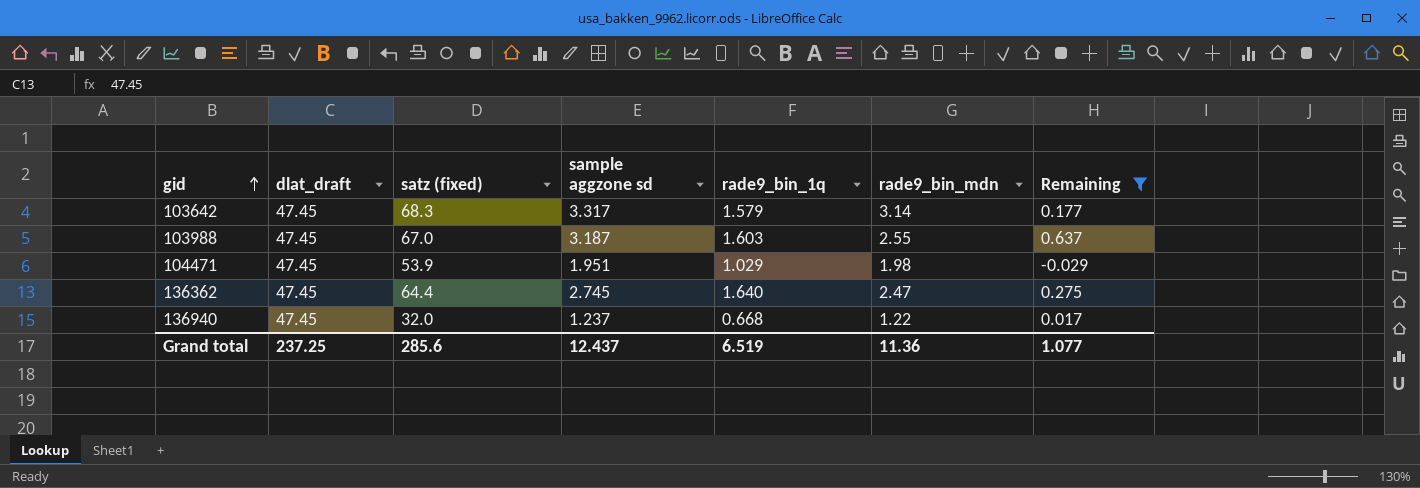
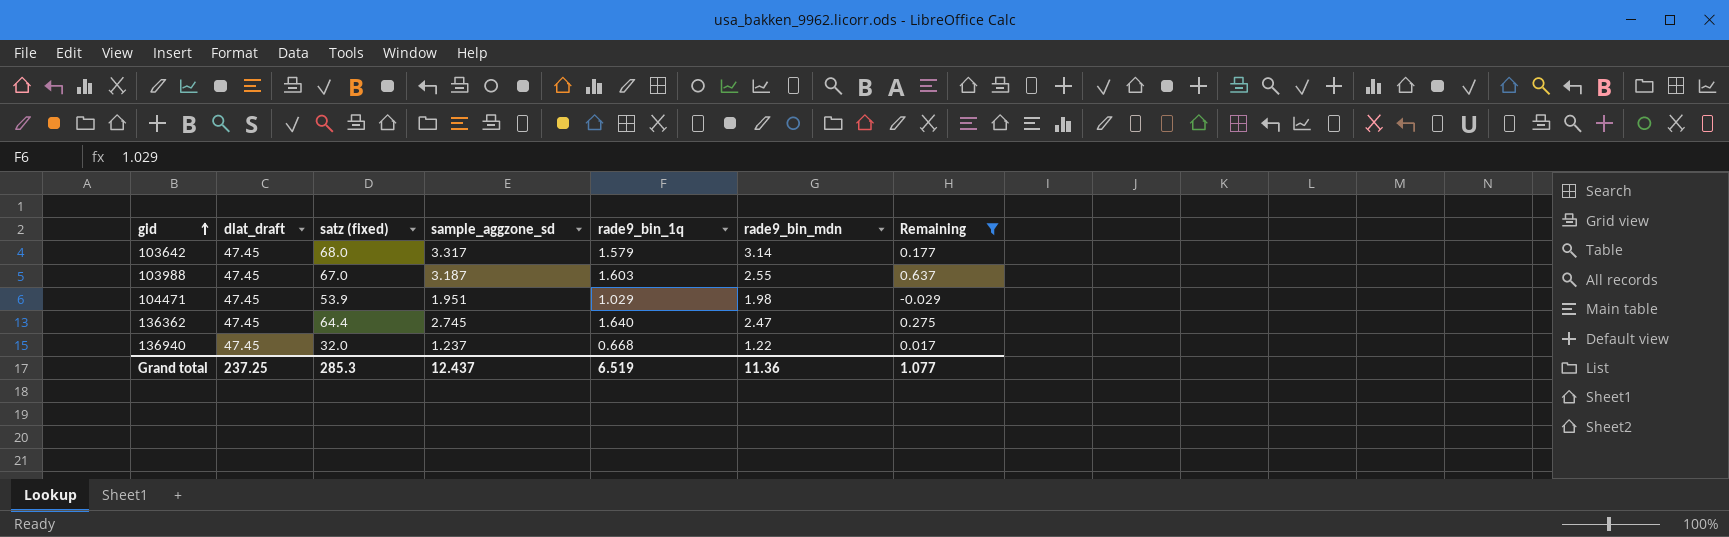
column name: sample aggzone sd -> sample_aggzone_sd
103642 | satz (fixed): 68.3 -> 68.0
Grand total | satz (fixed): 285.6 -> 285.3

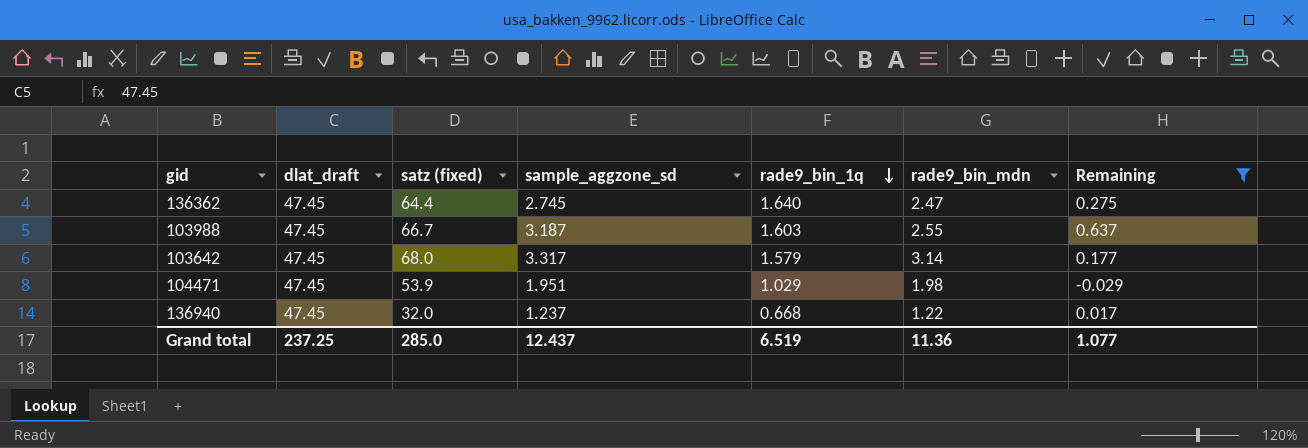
row order: gid ascending -> rade9_bin_1q descending
103988 | satz (fixed): 67.0 -> 66.7
Grand total | satz (fixed): 285.3 -> 285.0

